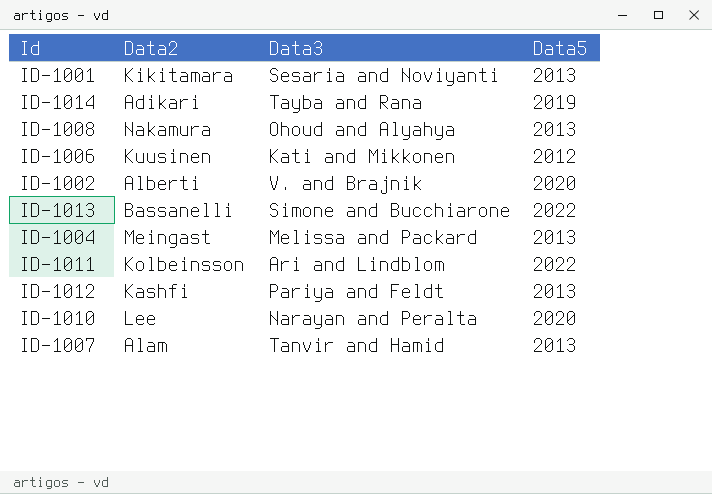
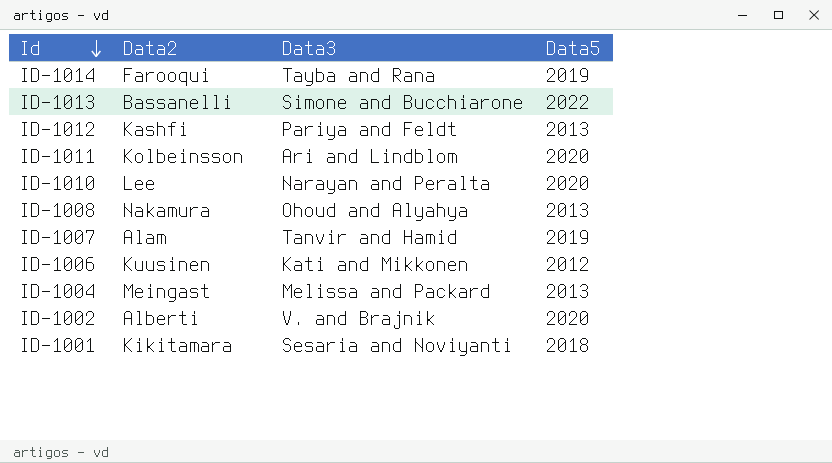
row order: none -> Id descending
ID-1014 | Data2: Adikari -> Farooqui
ID-1011 | Data5: 2022 -> 2020
ID-1007 | Data5: 2013 -> 2019
ID-1001 | Data5: 2013 -> 2018

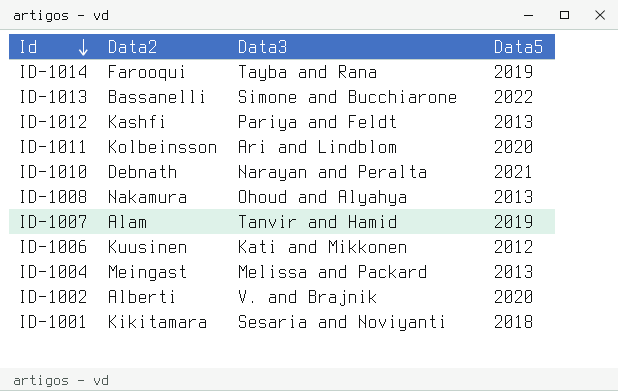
ID-1010 | Data2: Lee -> Debnath
ID-1010 | Data5: 2020 -> 2021

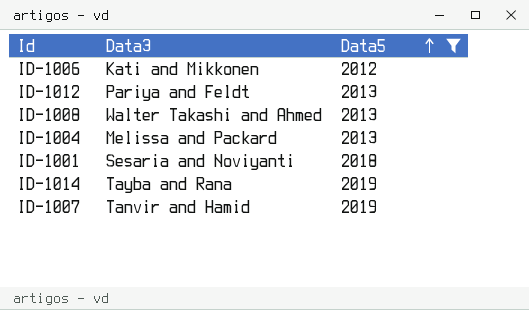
filter: none -> Data5 <= 2019
row order: Id descending -> Data5 ascending
column Data2 | position: 2 -> none
ID-1008 | Data3: Ohoud and Alyahya -> Walter Takashi and Ahmed

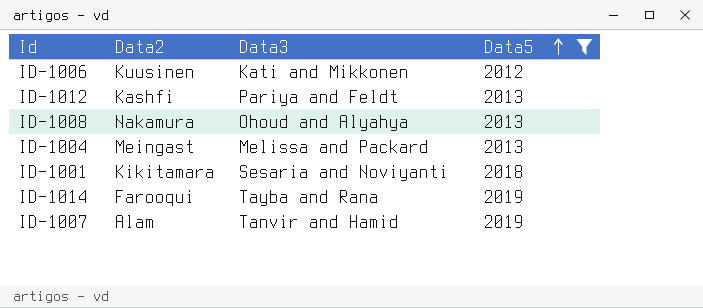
column Data2 | position: none -> 2
ID-1008 | Data3: Walter Takashi and Ahmed -> Ohoud and Alyahya

